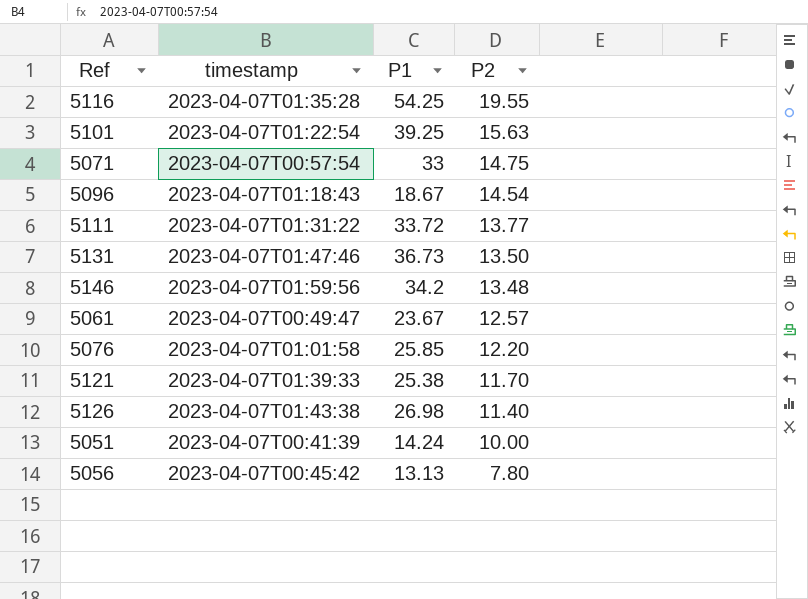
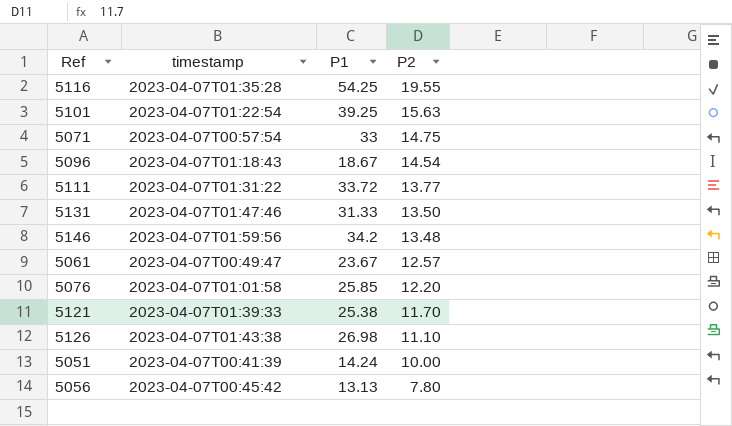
5131 | P1: 36.73 -> 31.33
5126 | P2: 11.40 -> 11.10

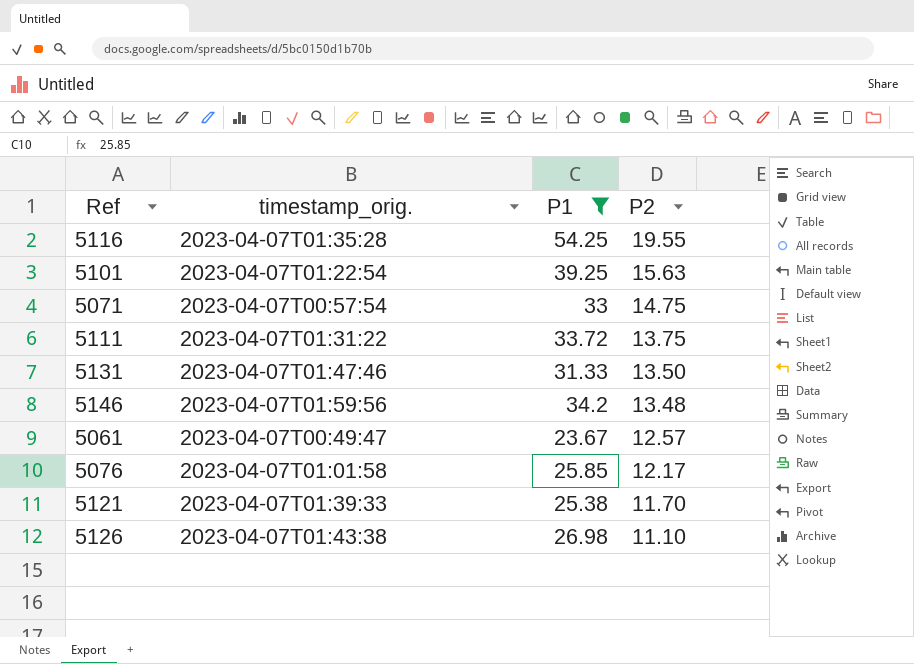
filter: none -> P1 >= 23.67
column name: timestamp -> timestamp_orig.
5111 | P2: 13.77 -> 13.75
5076 | P2: 12.20 -> 12.17

